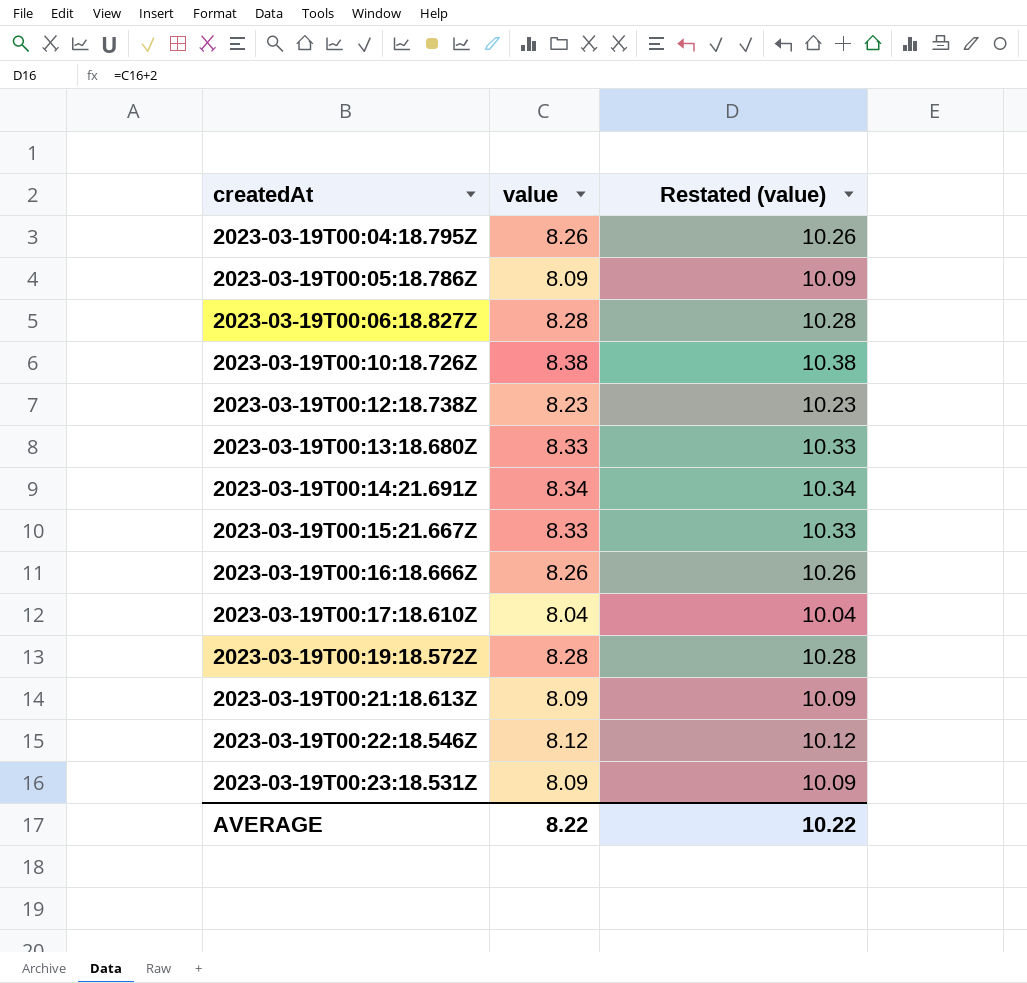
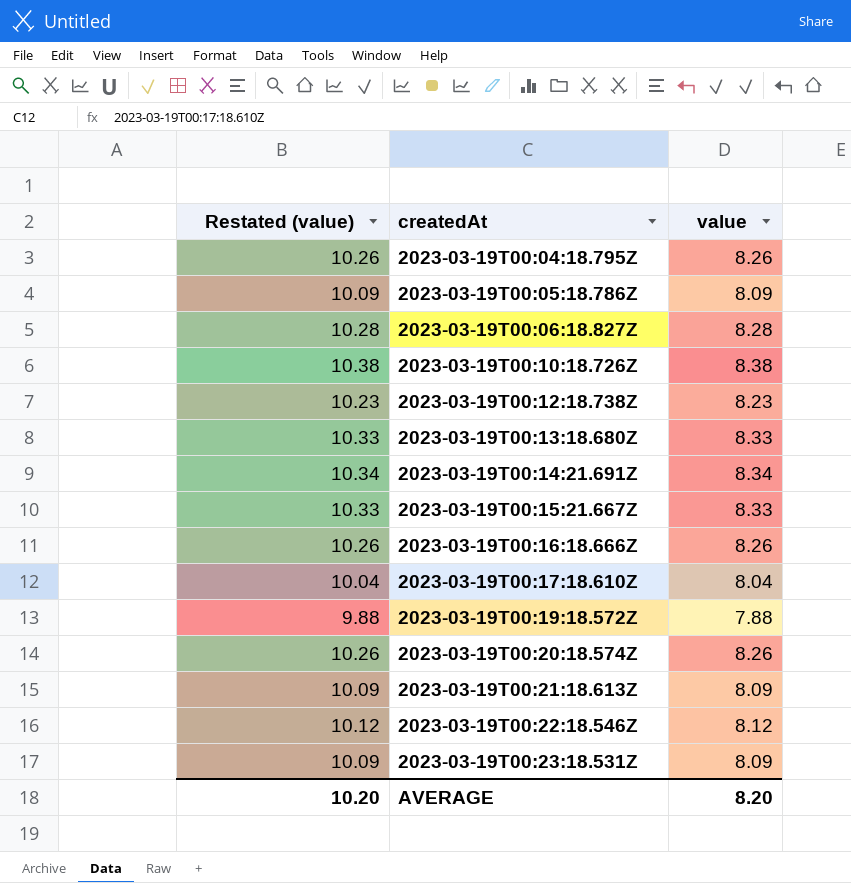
column Restated (value) | position: 3 -> 1
2023-03-19T00:19:18.572Z | Restated (value): 10.28 -> 9.88
2023-03-19T00:19:18.572Z | value: 8.28 -> 7.88
row 2023-03-19T00:20:18.574Z: none -> 10.26 | 8.26
AVERAGE | Restated (value): 10.22 -> 10.20
AVERAGE | value: 8.22 -> 8.20

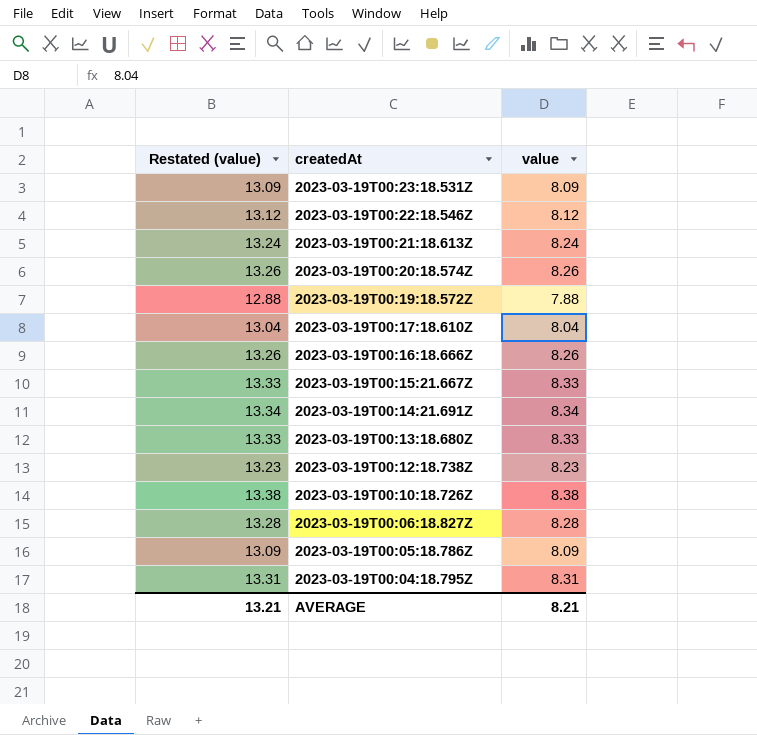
row order: createdAt ascending -> createdAt descending
column Restated (value) | formula: [value] + 2 -> [value] + 5
2023-03-19T00:21:18.613Z | value: 8.09 -> 8.24
2023-03-19T00:04:18.795Z | value: 8.26 -> 8.31
AVERAGE | Restated (value): 10.20 -> 13.21
AVERAGE | value: 8.20 -> 8.21

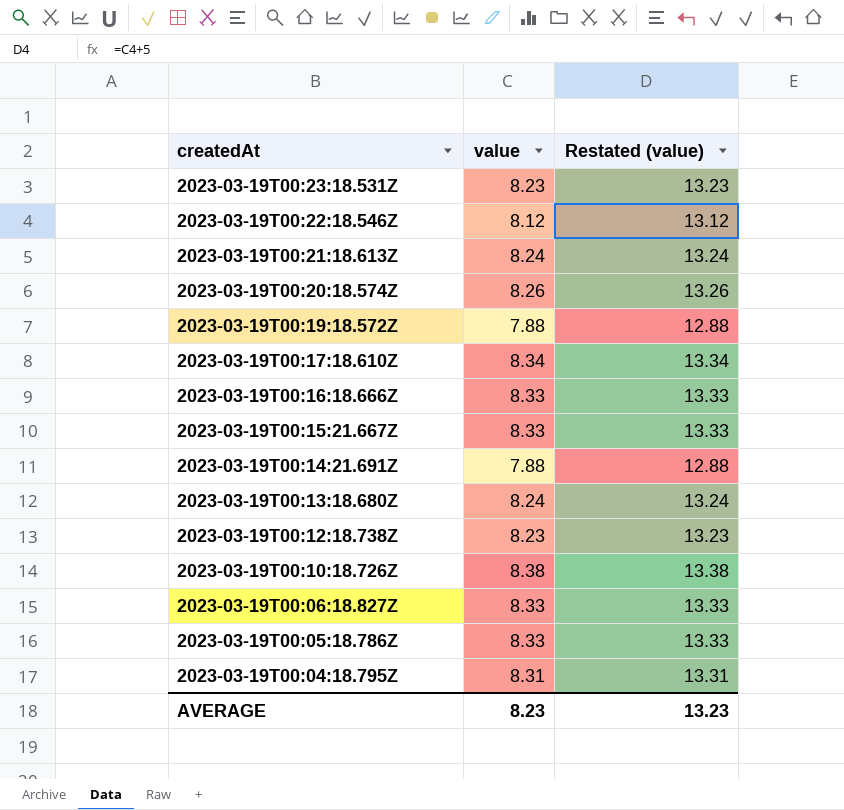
column Restated (value) | position: 1 -> 3
2023-03-19T00:23:18.531Z | value: 8.09 -> 8.23
2023-03-19T00:23:18.531Z | Restated (value): 13.09 -> 13.23
2023-03-19T00:17:18.610Z | value: 8.04 -> 8.34
2023-03-19T00:17:18.610Z | Restated (value): 13.04 -> 13.34
2023-03-19T00:16:18.666Z | value: 8.26 -> 8.33
2023-03-19T00:16:18.666Z | Restated (value): 13.26 -> 13.33
2023-03-19T00:14:21.691Z | value: 8.34 -> 7.88
2023-03-19T00:14:21.691Z | Restated (value): 13.34 -> 12.88
2023-03-19T00:13:18.680Z | value: 8.33 -> 8.24
2023-03-19T00:13:18.680Z | Restated (value): 13.33 -> 13.24
2023-03-19T00:06:18.827Z | value: 8.28 -> 8.33
2023-03-19T00:06:18.827Z | Restated (value): 13.28 -> 13.33
2023-03-19T00:05:18.786Z | value: 8.09 -> 8.33
2023-03-19T00:05:18.786Z | Restated (value): 13.09 -> 13.33
AVERAGE | value: 8.21 -> 8.23
AVERAGE | Restated (value): 13.21 -> 13.23

